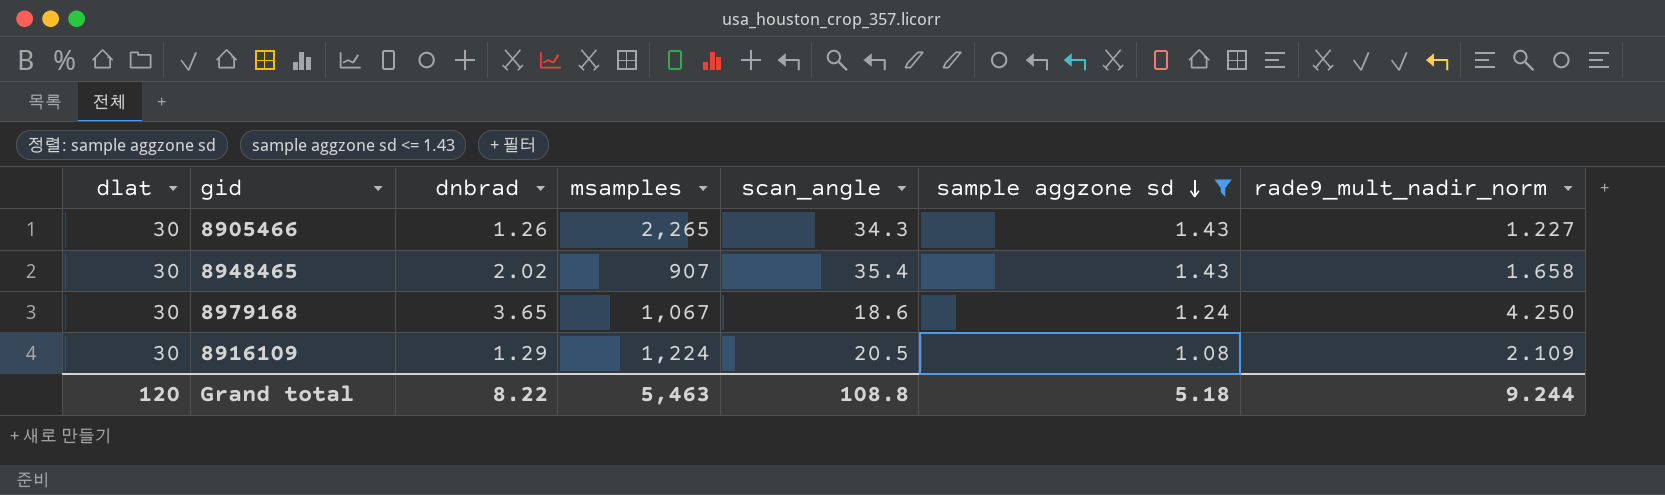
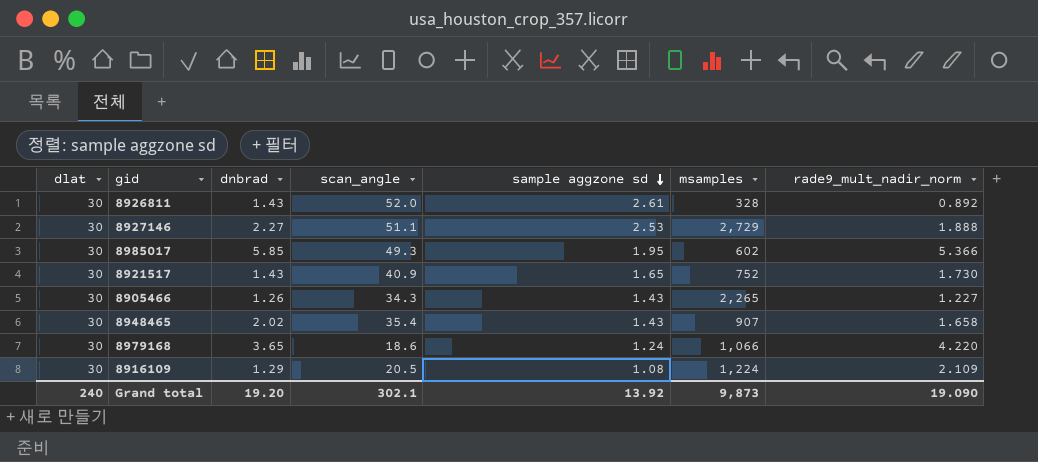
filter: sample aggzone sd <= 1.43 -> none
column msamples | position: 4 -> 6
8979168 | msamples: 1,067 -> 1,066
8979168 | rade9_mult_nadir_norm: 4.250 -> 4.220
Grand total | dlat: 120 -> 240
Grand total | dnbrad: 8.22 -> 19.20
Grand total | scan_angle: 108.8 -> 302.1
Grand total | sample aggzone sd: 5.18 -> 13.92
Grand total | msamples: 5,463 -> 9,873
Grand total | rade9_mult_nadir_norm: 9.244 -> 19.090

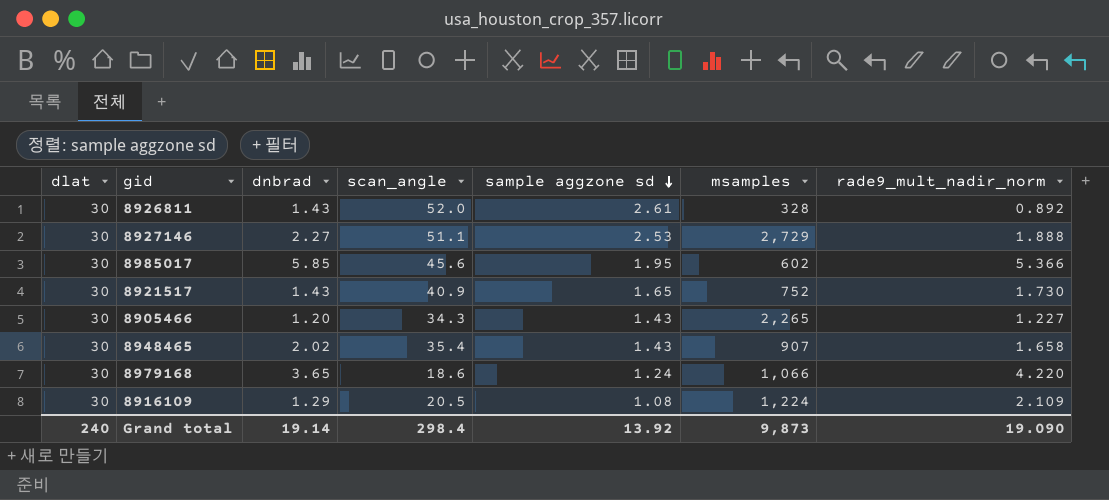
8985017 | scan_angle: 49.3 -> 45.6
8905466 | dnbrad: 1.26 -> 1.20
Grand total | dnbrad: 19.20 -> 19.14
Grand total | scan_angle: 302.1 -> 298.4

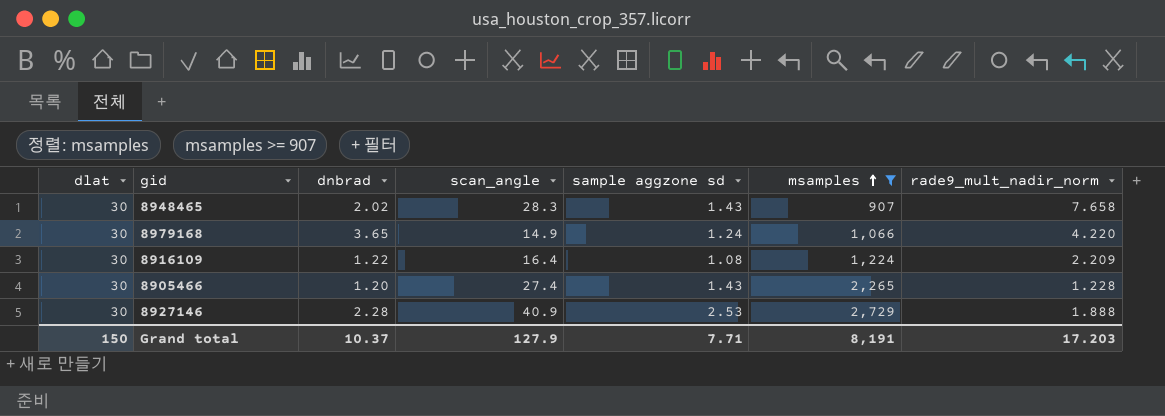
filter: none -> msamples >= 907
row order: sample aggzone sd descending -> msamples ascending
8948465 | scan_angle: 35.4 -> 28.3
8948465 | rade9_mult_nadir_norm: 1.658 -> 7.658
8979168 | scan_angle: 18.6 -> 14.9
8916109 | dnbrad: 1.29 -> 1.22
8916109 | scan_angle: 20.5 -> 16.4
8916109 | rade9_mult_nadir_norm: 2.109 -> 2.209
8905466 | scan_angle: 34.3 -> 27.4
8905466 | rade9_mult_nadir_norm: 1.227 -> 1.228
8927146 | dnbrad: 2.27 -> 2.28
8927146 | scan_angle: 51.1 -> 40.9
Grand total | dlat: 240 -> 150
Grand total | dnbrad: 19.14 -> 10.37
Grand total | scan_angle: 298.4 -> 127.9
Grand total | sample aggzone sd: 13.92 -> 7.71
Grand total | msamples: 9,873 -> 8,191
Grand total | rade9_mult_nadir_norm: 19.090 -> 17.203

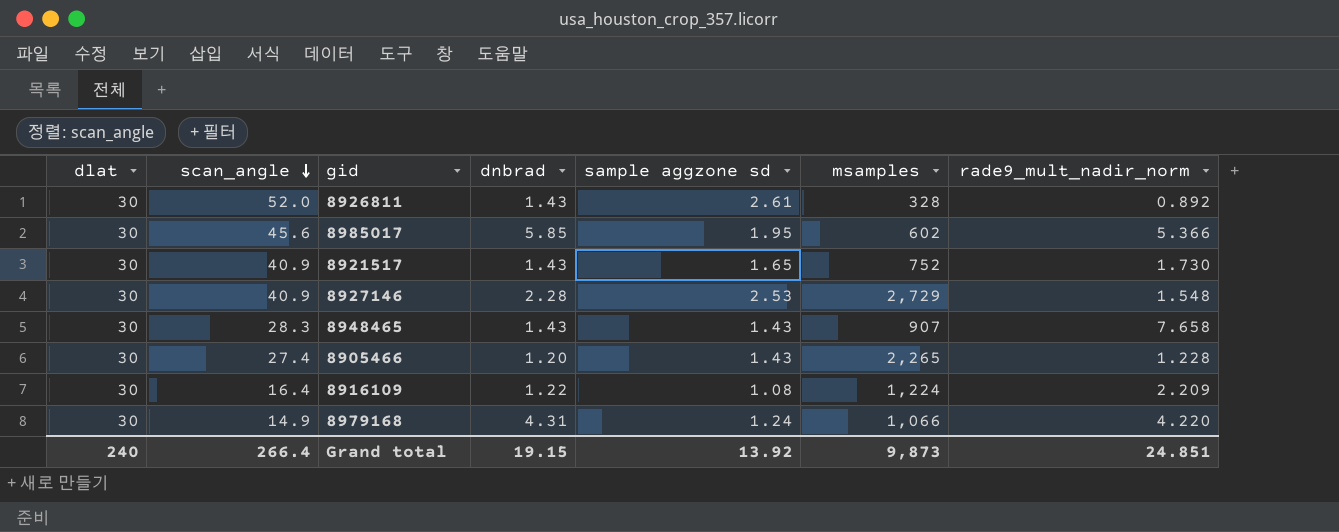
filter: msamples >= 907 -> none
row order: msamples ascending -> scan_angle descending
column scan_angle | position: 4 -> 2
8927146 | rade9_mult_nadir_norm: 1.888 -> 1.548
8948465 | dnbrad: 2.02 -> 1.43
8979168 | dnbrad: 3.65 -> 4.31
Grand total | dlat: 150 -> 240
Grand total | scan_angle: 127.9 -> 266.4
Grand total | dnbrad: 10.37 -> 19.15
Grand total | sample aggzone sd: 7.71 -> 13.92
Grand total | msamples: 8,191 -> 9,873
Grand total | rade9_mult_nadir_norm: 17.203 -> 24.851

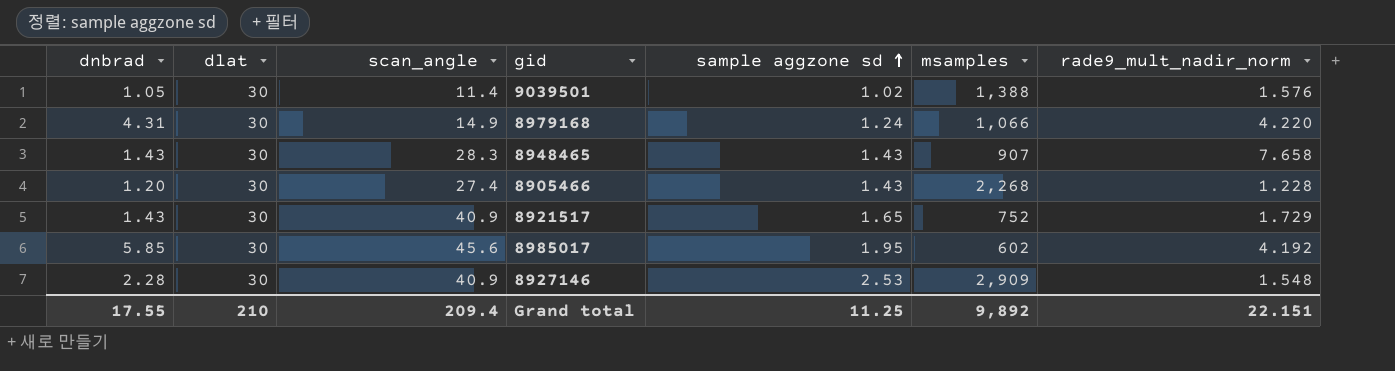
row order: scan_angle descending -> sample aggzone sd ascending
column dnbrad | position: 4 -> 1
row 8926811: 30 | 52.0 | 1.43 | 2.61 | 328 | 0.892 -> none
row 8916109: 30 | 16.4 | 1.22 | 1.08 | 1,224 | 2.209 -> none
row 9039501: none -> 1.05 | 30 | 11.4 | 1.02 | 1,388 | 1.576
8905466 | msamples: 2,265 -> 2,268
8921517 | rade9_mult_nadir_norm: 1.730 -> 1.729
8985017 | rade9_mult_nadir_norm: 5.366 -> 4.192
8927146 | msamples: 2,729 -> 2,909
Grand total | dnbrad: 19.15 -> 17.55
Grand total | dlat: 240 -> 210
Grand total | scan_angle: 266.4 -> 209.4
Grand total | sample aggzone sd: 13.92 -> 11.25
Grand total | msamples: 9,873 -> 9,892
Grand total | rade9_mult_nadir_norm: 24.851 -> 22.151

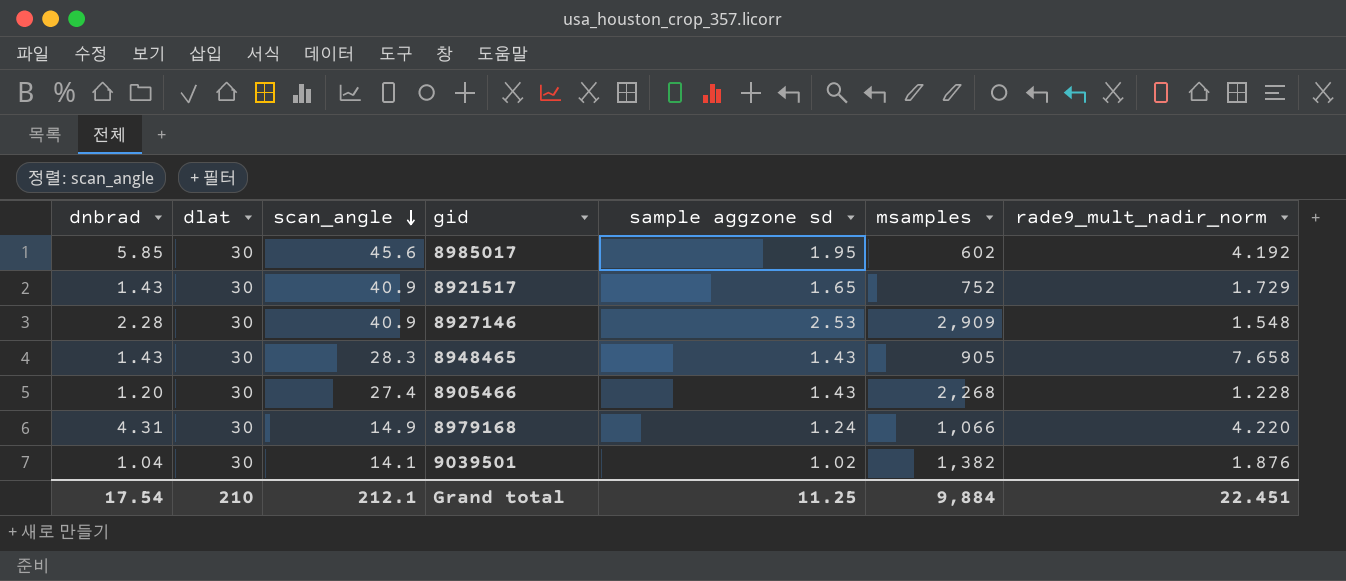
row order: sample aggzone sd ascending -> scan_angle descending
8948465 | msamples: 907 -> 905
9039501 | dnbrad: 1.05 -> 1.04
9039501 | scan_angle: 11.4 -> 14.1
9039501 | msamples: 1,388 -> 1,382
9039501 | rade9_mult_nadir_norm: 1.576 -> 1.876
Grand total | dnbrad: 17.55 -> 17.54
Grand total | scan_angle: 209.4 -> 212.1
Grand total | msamples: 9,892 -> 9,884
Grand total | rade9_mult_nadir_norm: 22.151 -> 22.451

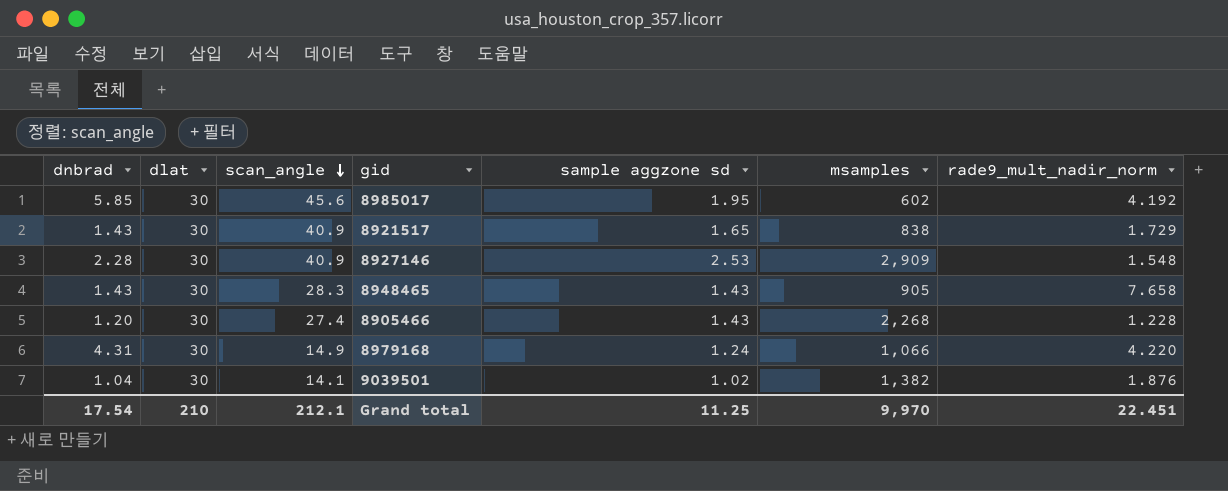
8921517 | msamples: 752 -> 838
Grand total | msamples: 9,884 -> 9,970

